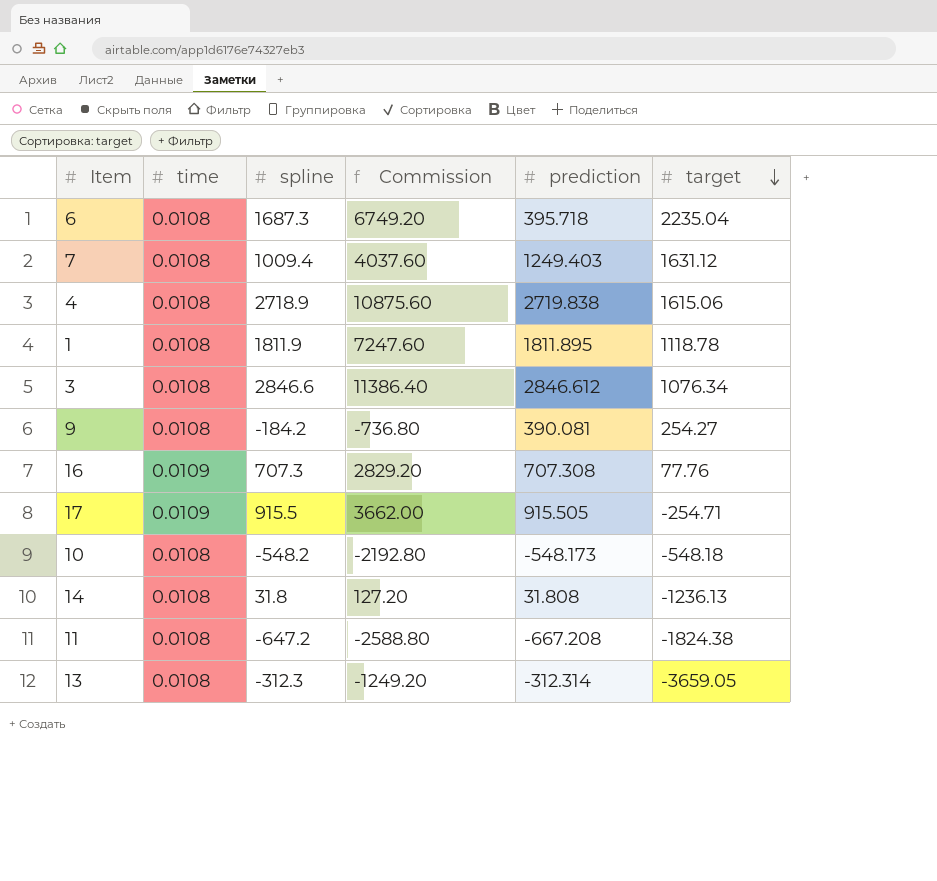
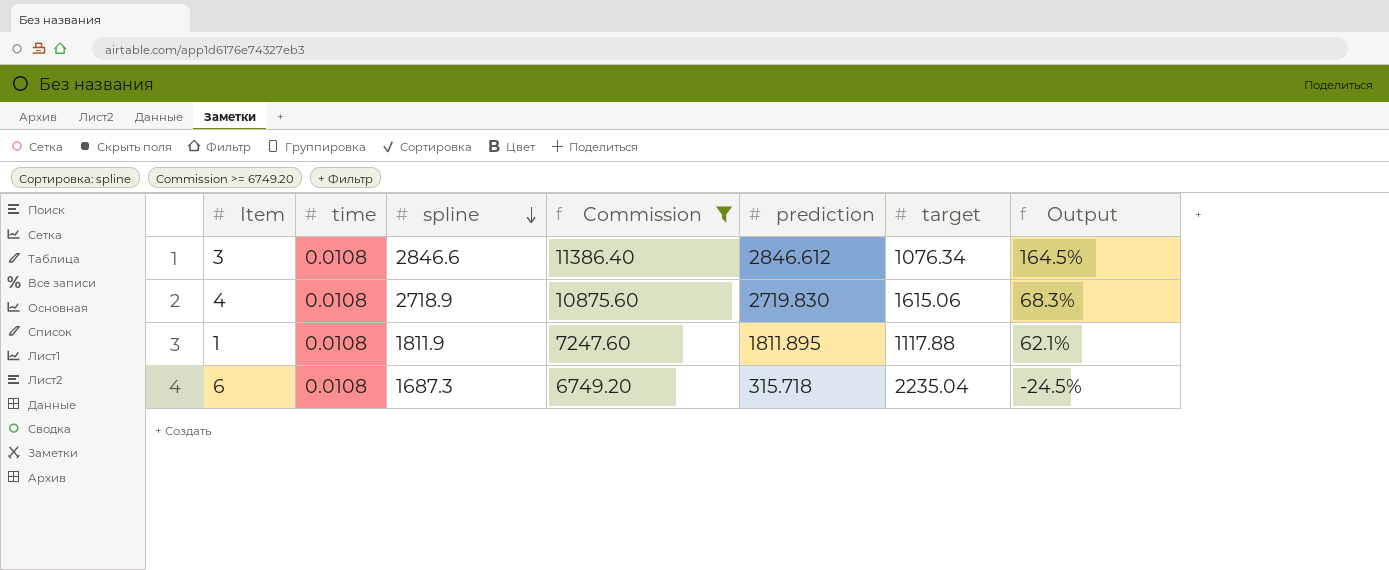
filter: none -> Commission >= 6749.20
row order: target descending -> spline descending
column Output | formula: none -> ([spline] - [target]) / [target]
4 | prediction: 2719.838 -> 2719.830
1 | target: 1118.78 -> 1117.88
6 | prediction: 395.718 -> 315.718

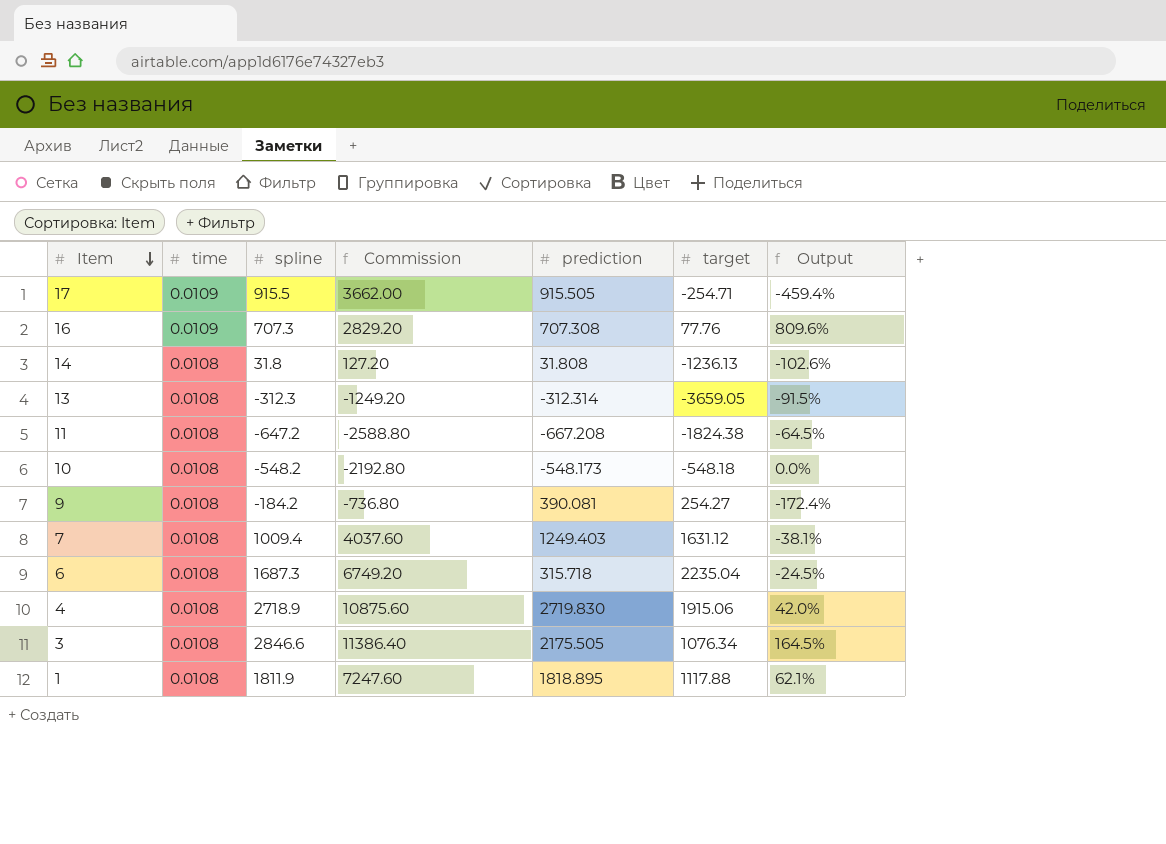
filter: Commission >= 6749.20 -> none
row order: spline descending -> Item descending
4 | target: 1615.06 -> 1915.06
4 | Output: 68.3% -> 42.0%
3 | prediction: 2846.612 -> 2175.505
1 | prediction: 1811.895 -> 1818.895

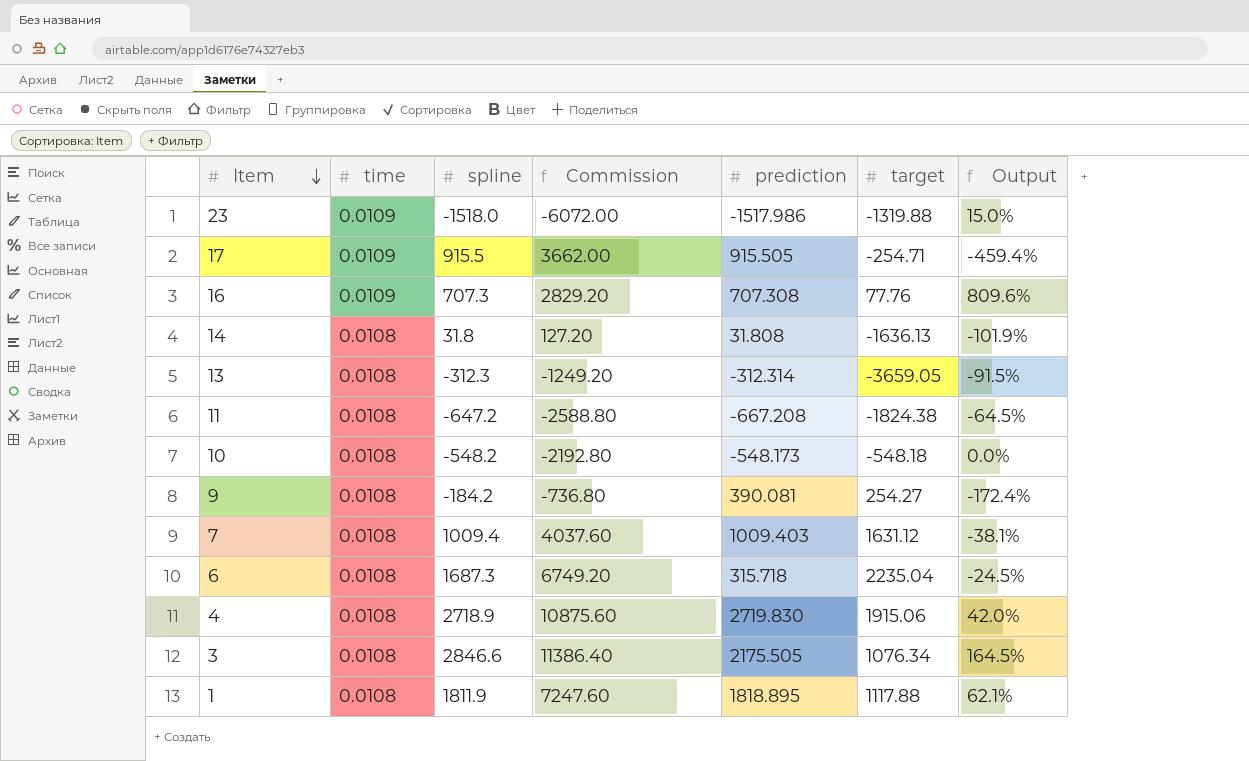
row 23: none -> 0.0109 | -1518.0 | -6072.00 | -1517.986 | -1319.88 | 15.0%
14 | target: -1236.13 -> -1636.13
14 | Output: -102.6% -> -101.9%
7 | prediction: 1249.403 -> 1009.403

